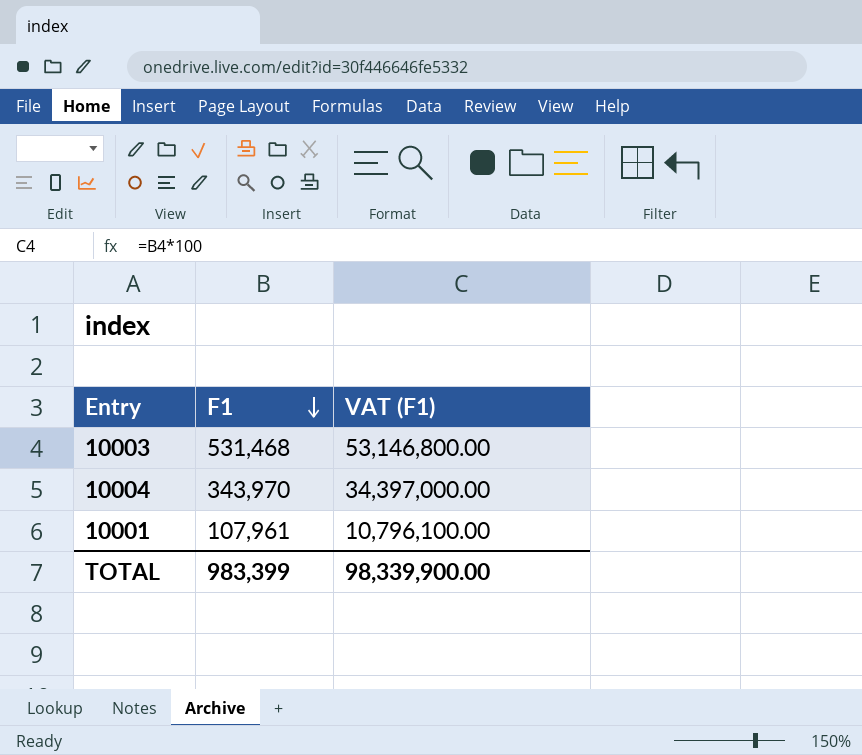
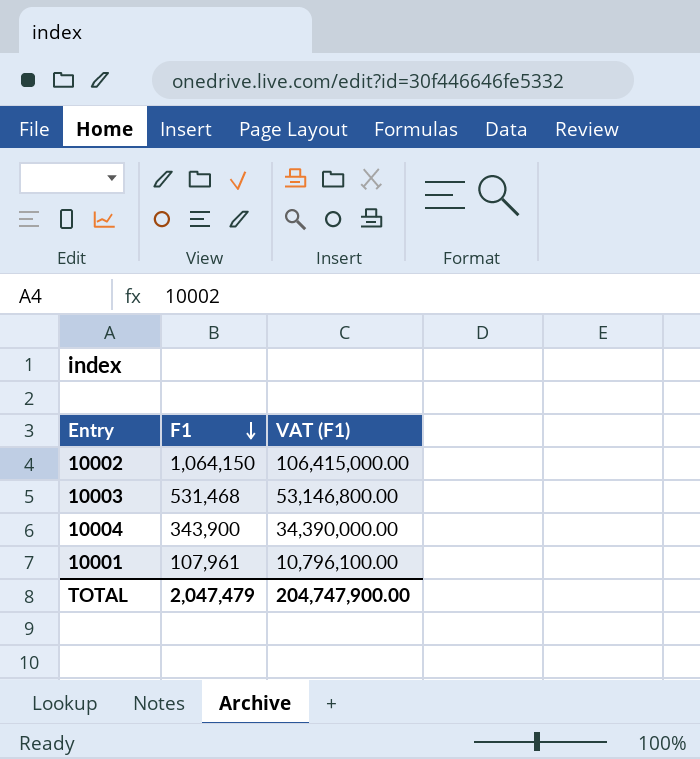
row 10002: none -> 1,064,150 | 106,415,000.00
10004 | F1: 343,970 -> 343,900
10004 | VAT (F1): 34,397,000.00 -> 34,390,000.00
TOTAL | F1: 983,399 -> 2,047,479
TOTAL | VAT (F1): 98,339,900.00 -> 204,747,900.00

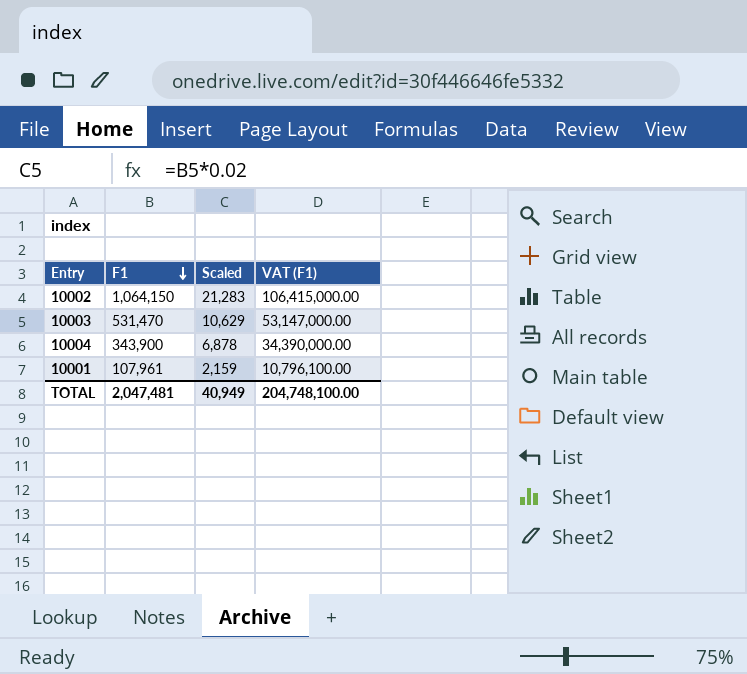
column Scaled | formula: none -> [F1] * 0.02
10003 | F1: 531,468 -> 531,470
10003 | VAT (F1): 53,146,800.00 -> 53,147,000.00
TOTAL | F1: 2,047,479 -> 2,047,481
TOTAL | VAT (F1): 204,747,900.00 -> 204,748,100.00

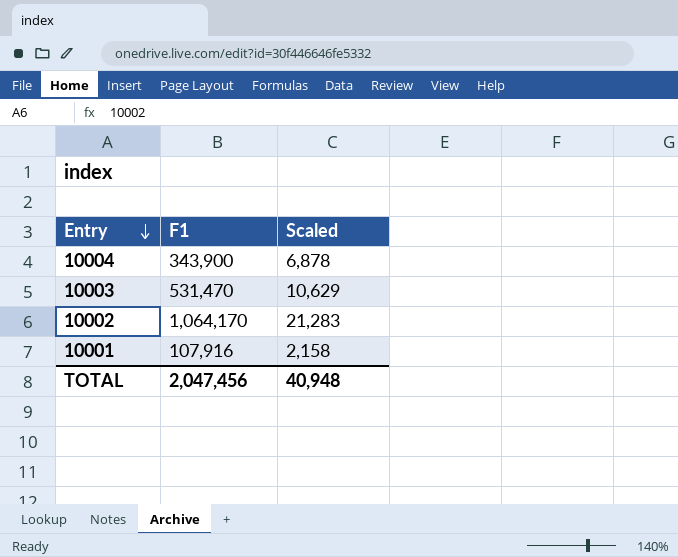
row order: F1 descending -> Entry descending
column VAT (F1) | formula: [F1] * 100 -> none
10002 | F1: 1,064,150 -> 1,064,170
10001 | F1: 107,961 -> 107,916
10001 | Scaled: 2,159 -> 2,158
TOTAL | F1: 2,047,481 -> 2,047,456
TOTAL | Scaled: 40,949 -> 40,948

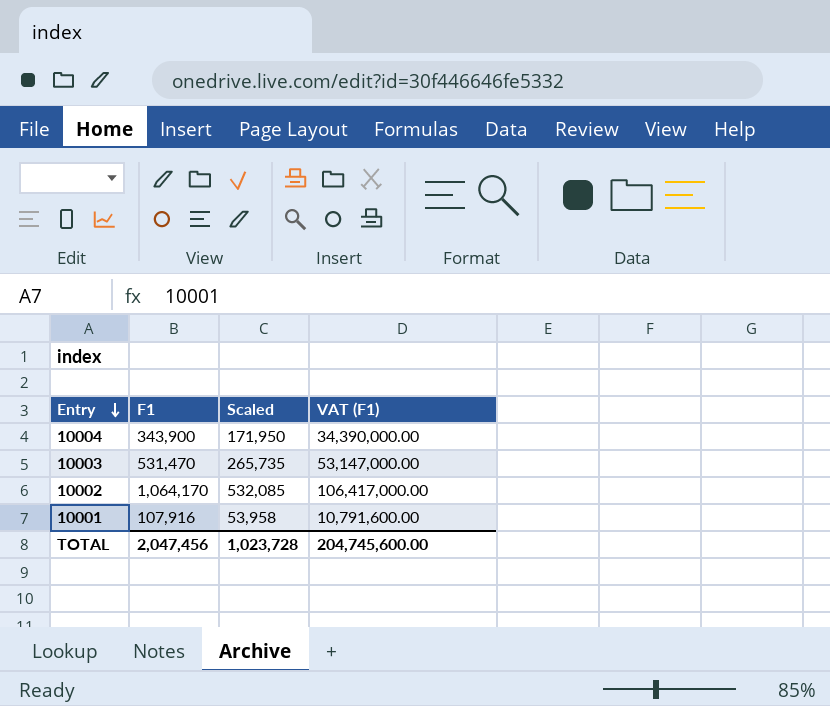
column Scaled | formula: [F1] * 0.02 -> [F1] * 0.5
column VAT (F1) | formula: none -> [F1] * 100
TOTAL | Scaled: 40,948 -> 1,023,728

